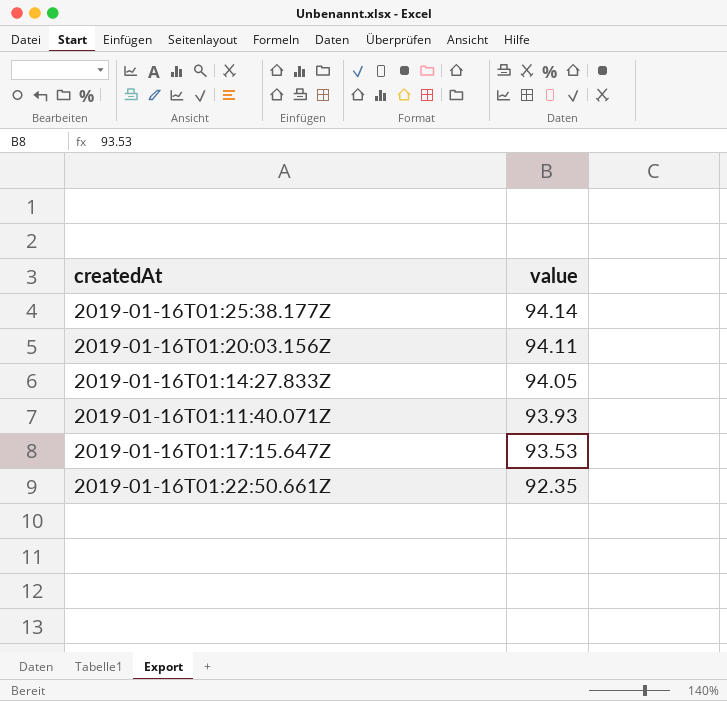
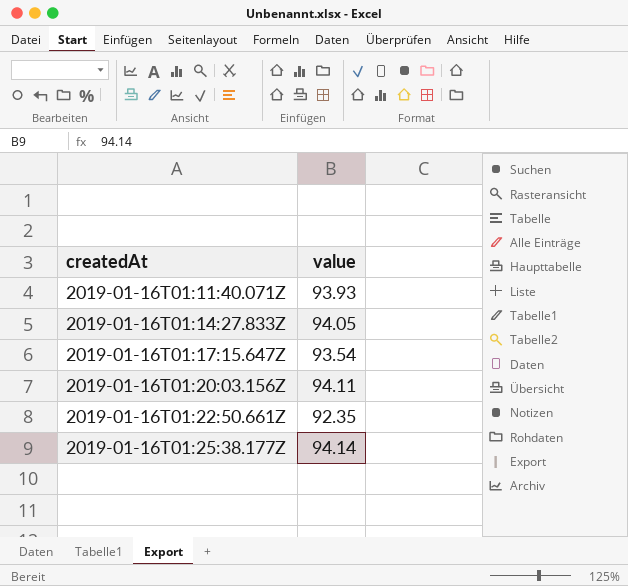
row order: value descending -> createdAt ascending
2019-01-16T01:17:15.647Z | value: 93.53 -> 93.54

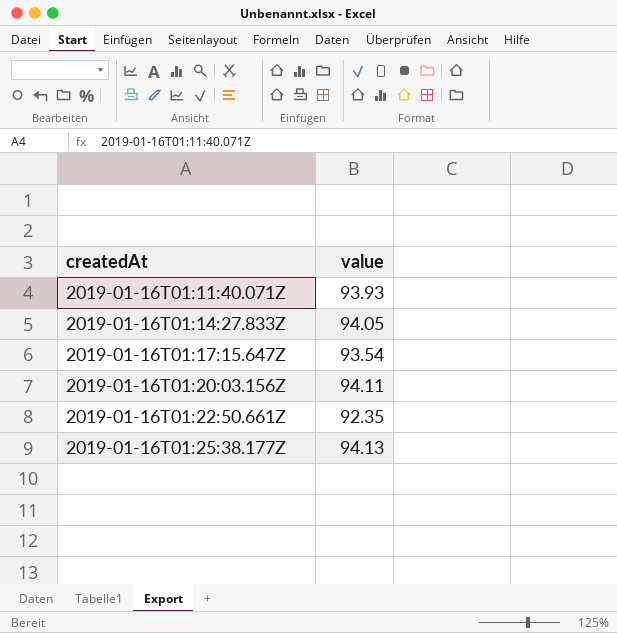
2019-01-16T01:25:38.177Z | value: 94.14 -> 94.13

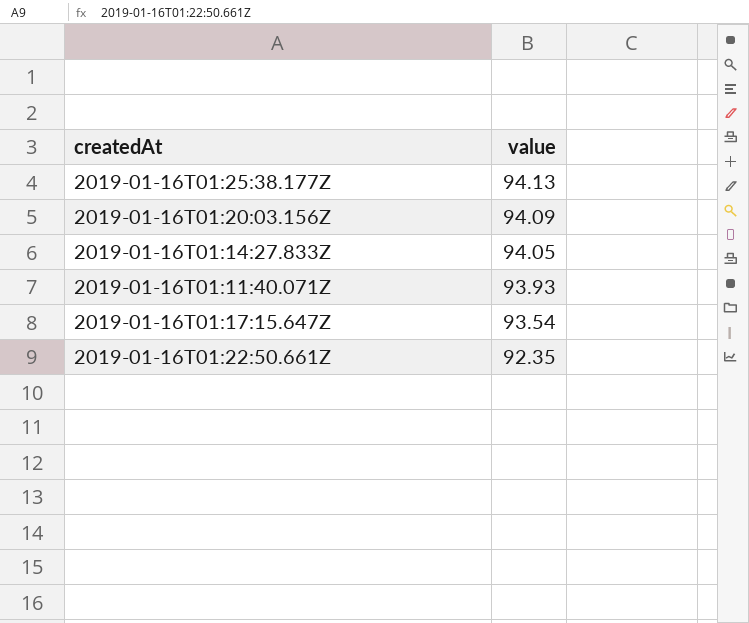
row order: createdAt ascending -> value descending
2019-01-16T01:20:03.156Z | value: 94.11 -> 94.09

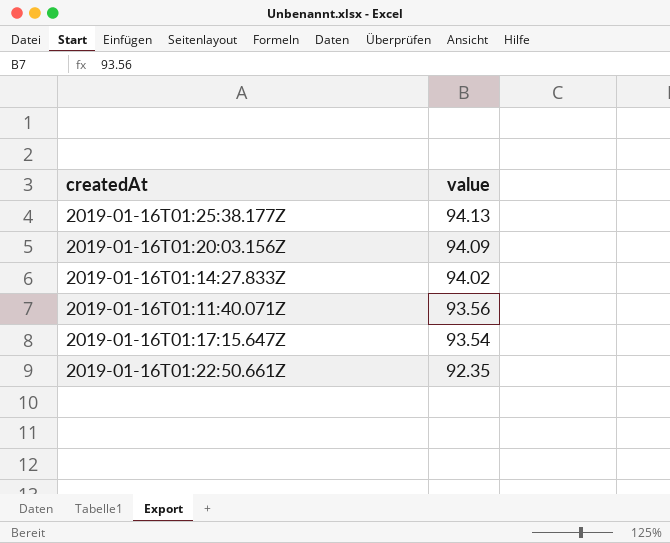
2019-01-16T01:14:27.833Z | value: 94.05 -> 94.02
2019-01-16T01:11:40.071Z | value: 93.93 -> 93.56

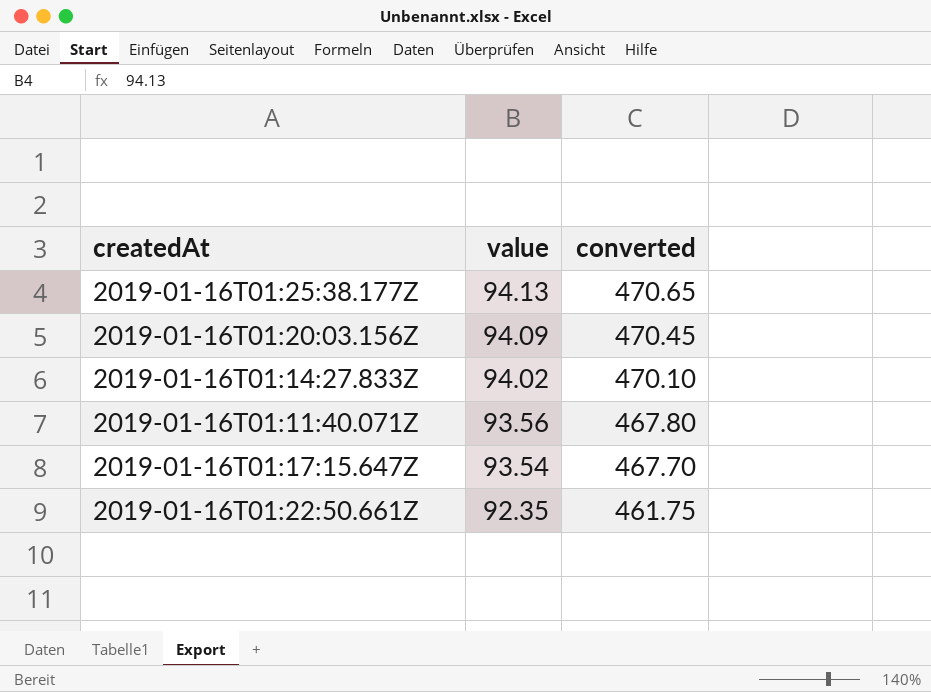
column converted | formula: none -> [value] * 5

